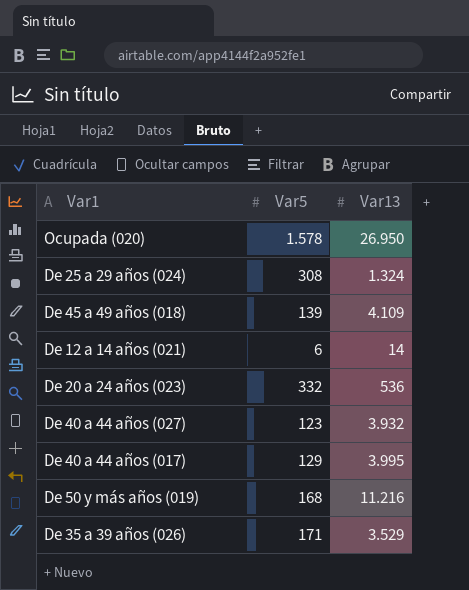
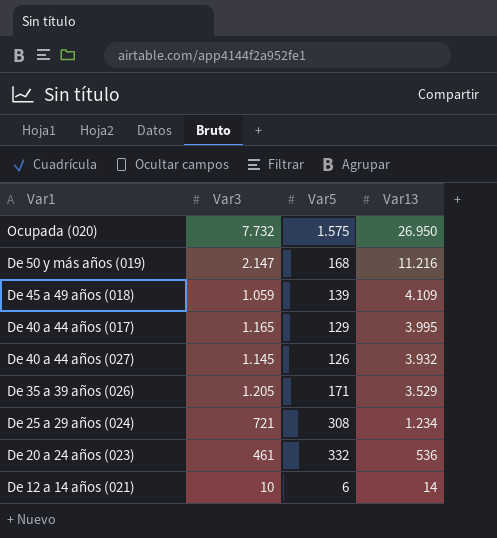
row order: none -> Var13 descending
column Var3 | position: none -> 2
Ocupada (020) | Var5: 1.578 -> 1.575
De 40 a 44 años (027) | Var5: 123 -> 126
De 25 a 29 años (024) | Var13: 1.324 -> 1.234

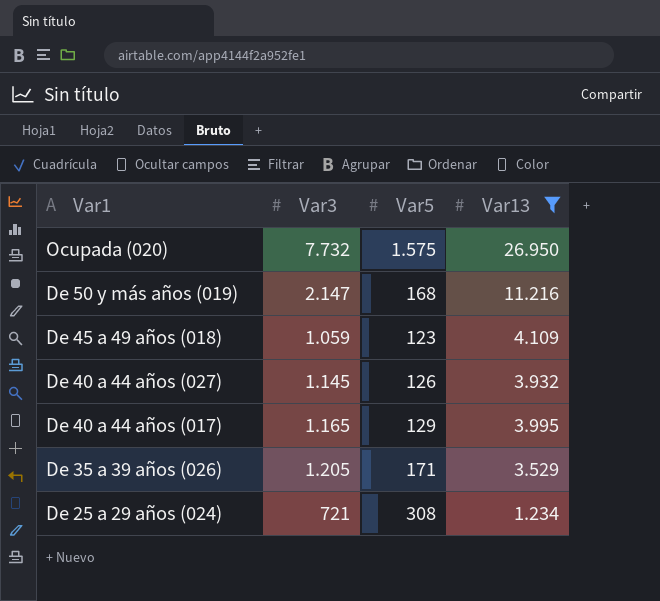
filter: none -> Var13 >= 1.234
row order: Var13 descending -> Var1 descending
De 45 a 49 años (018) | Var5: 139 -> 123

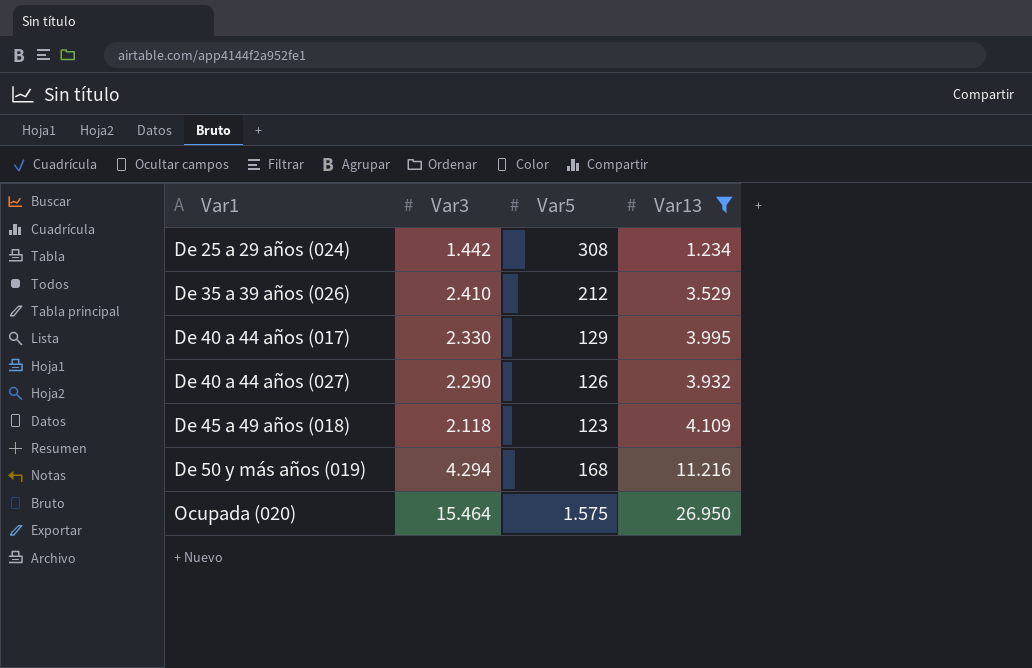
row order: Var1 descending -> Var1 ascending
De 25 a 29 años (024) | Var3: 721 -> 1.442
De 35 a 39 años (026) | Var3: 1.205 -> 2.410
De 35 a 39 años (026) | Var5: 171 -> 212
De 40 a 44 años (017) | Var3: 1.165 -> 2.330
De 40 a 44 años (027) | Var3: 1.145 -> 2.290
De 45 a 49 años (018) | Var3: 1.059 -> 2.118
De 50 y más años (019) | Var3: 2.147 -> 4.294
Ocupada (020) | Var3: 7.732 -> 15.464

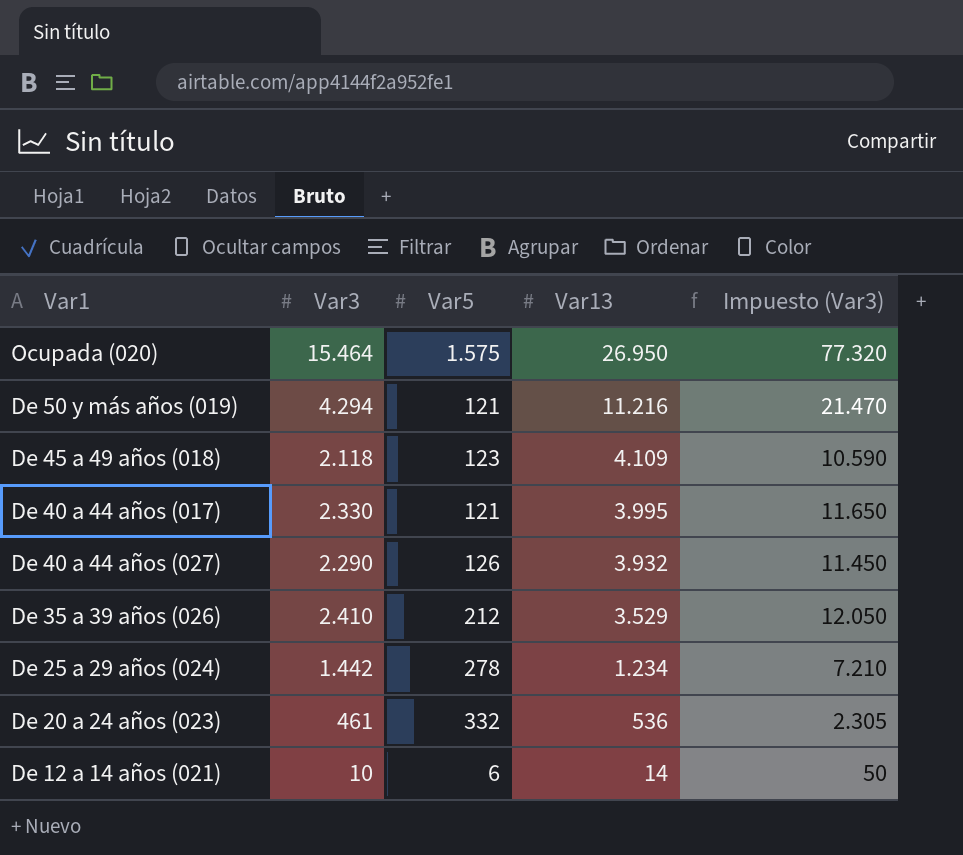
filter: Var13 >= 1.234 -> none
row order: Var1 ascending -> Var13 descending
column Impuesto (Var3) | formula: none -> [Var3] * 5
De 50 y más años (019) | Var5: 168 -> 121
De 40 a 44 años (017) | Var5: 129 -> 121
De 25 a 29 años (024) | Var5: 308 -> 278

